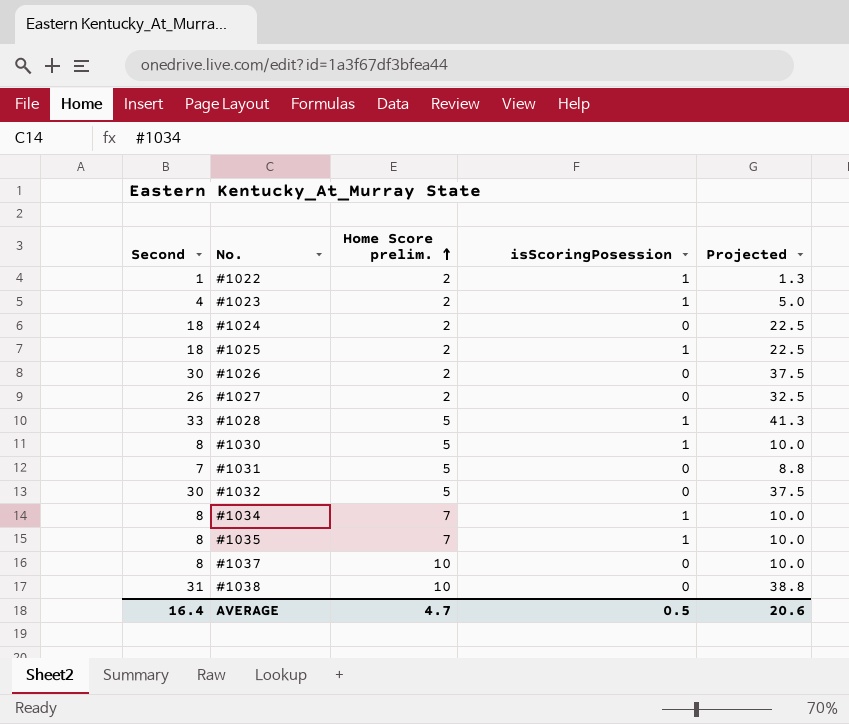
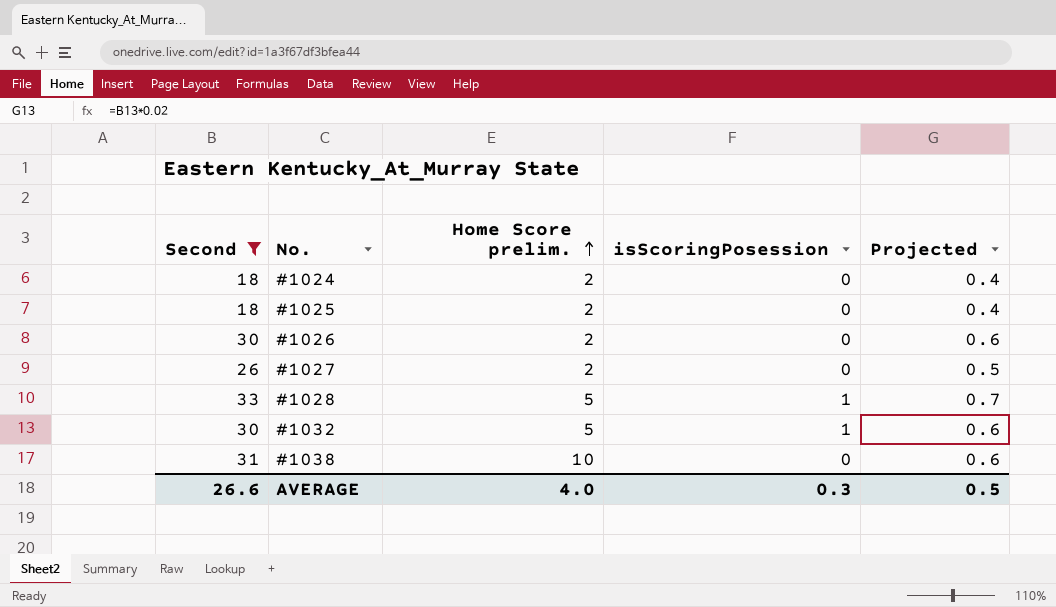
filter: none -> Second >= 18
column Projected | formula: [Second] * 1.25 -> [Second] * 0.02
#1025 | isScoringPosession: 1 -> 0
#1032 | isScoringPosession: 0 -> 1
AVERAGE | Second: 16.4 -> 26.6
AVERAGE | Home Score prelim.: 4.7 -> 4.0
AVERAGE | isScoringPosession: 0.5 -> 0.3
AVERAGE | Projected: 20.6 -> 0.5

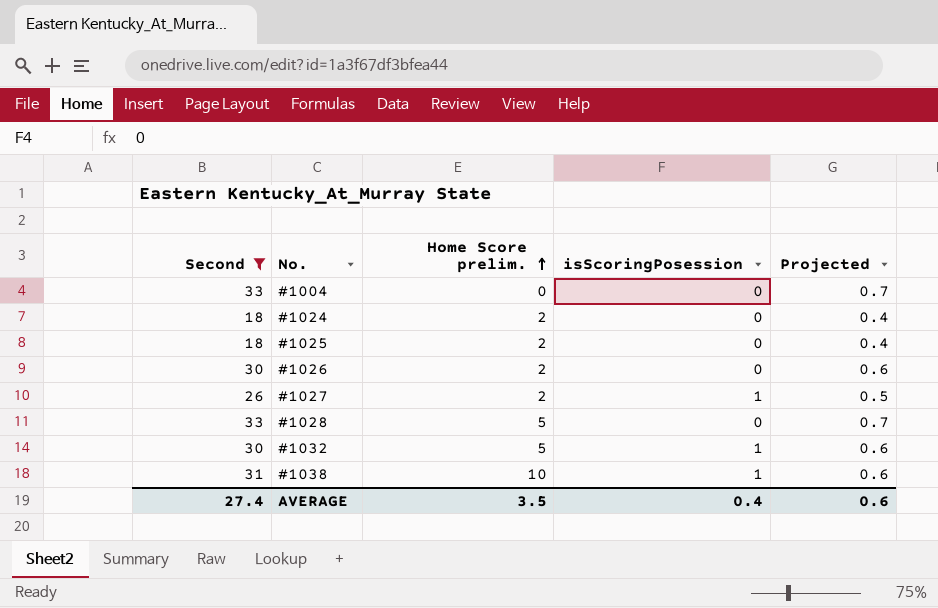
row #1004: none -> 33 | 0 | 0 | 0.7
#1027 | isScoringPosession: 0 -> 1
#1028 | isScoringPosession: 1 -> 0
#1038 | isScoringPosession: 0 -> 1
AVERAGE | Second: 26.6 -> 27.4
AVERAGE | Home Score prelim.: 4.0 -> 3.5
AVERAGE | isScoringPosession: 0.3 -> 0.4
AVERAGE | Projected: 0.5 -> 0.6

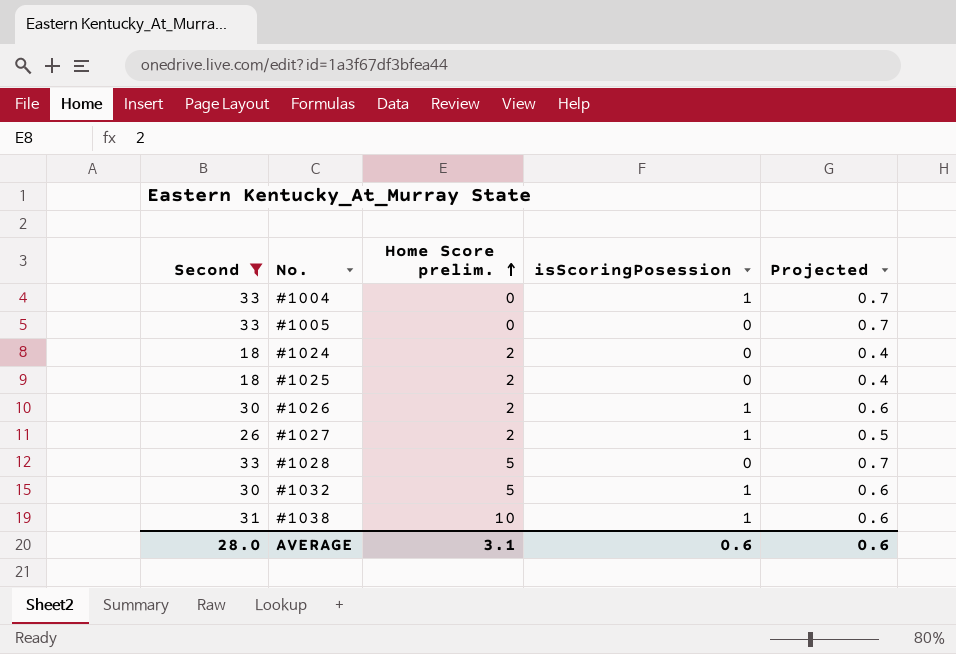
#1004 | isScoringPosession: 0 -> 1
row #1005: none -> 33 | 0 | 0 | 0.7
#1026 | isScoringPosession: 0 -> 1
AVERAGE | Second: 27.4 -> 28.0
AVERAGE | Home Score prelim.: 3.5 -> 3.1
AVERAGE | isScoringPosession: 0.4 -> 0.6

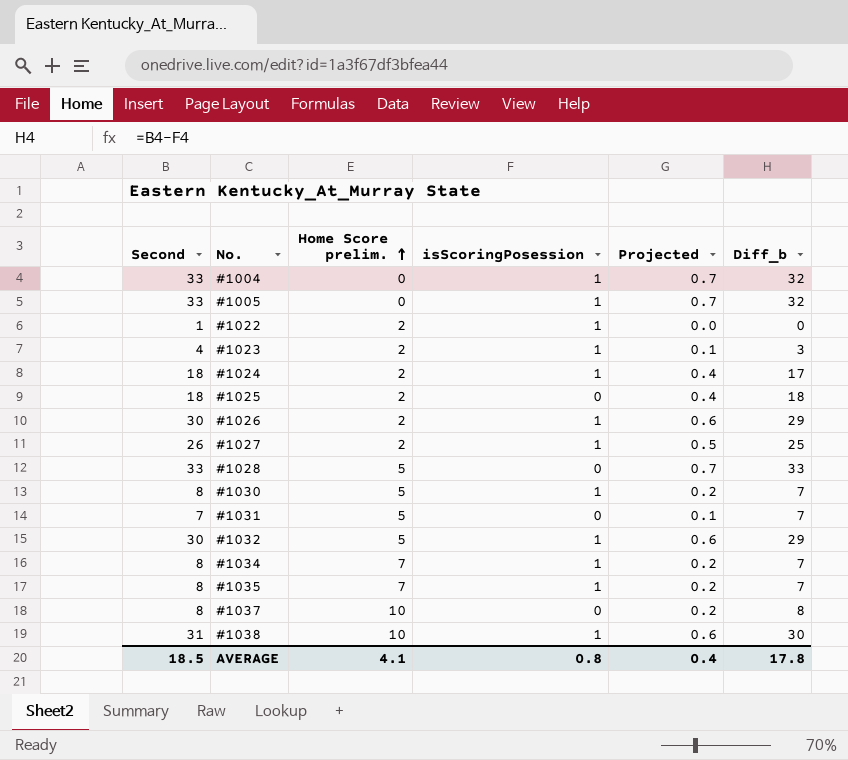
filter: Second >= 18 -> none
column Diff_b | formula: none -> [Second] - [isScoringPosession]
#1005 | isScoringPosession: 0 -> 1
#1024 | isScoringPosession: 0 -> 1
AVERAGE | Second: 28.0 -> 18.5
AVERAGE | Home Score prelim.: 3.1 -> 4.1
AVERAGE | isScoringPosession: 0.6 -> 0.8
AVERAGE | Projected: 0.6 -> 0.4

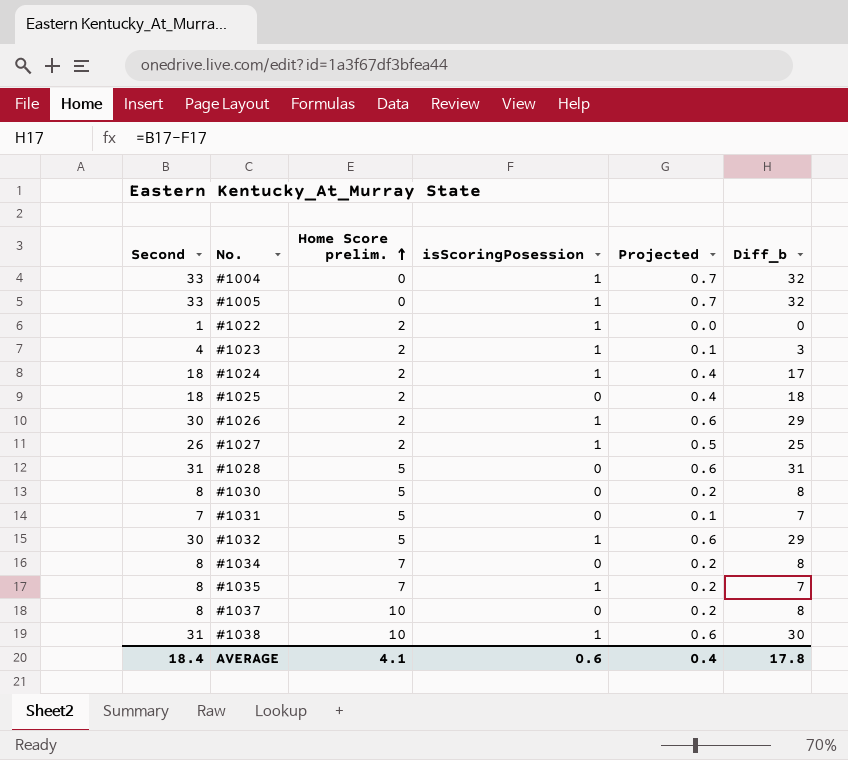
#1028 | Second: 33 -> 31
#1028 | Projected: 0.7 -> 0.6
#1028 | Diff_b: 33 -> 31
#1030 | isScoringPosession: 1 -> 0
#1030 | Diff_b: 7 -> 8
#1034 | isScoringPosession: 1 -> 0
#1034 | Diff_b: 7 -> 8
AVERAGE | Second: 18.5 -> 18.4
AVERAGE | isScoringPosession: 0.8 -> 0.6

